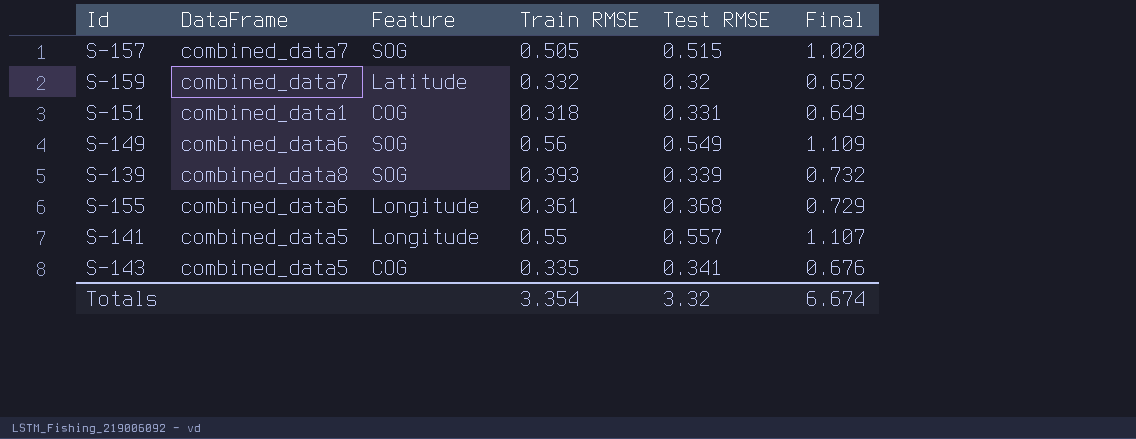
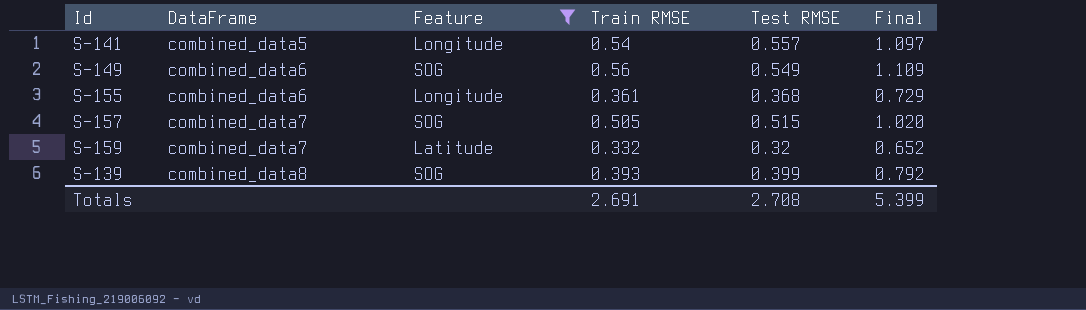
filter: none -> Feature != COG
row order: none -> DataFrame ascending
S-141 | Train RMSE: 0.55 -> 0.54
S-141 | Final: 1.107 -> 1.097
S-139 | Test RMSE: 0.339 -> 0.399
S-139 | Final: 0.732 -> 0.792
Totals | Train RMSE: 3.354 -> 2.691
Totals | Test RMSE: 3.32 -> 2.708
Totals | Final: 6.674 -> 5.399

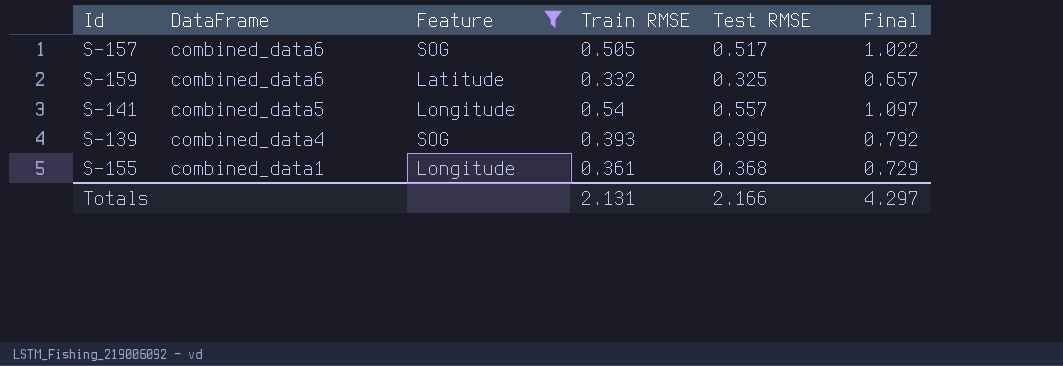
row order: DataFrame ascending -> DataFrame descending
row S-149: combined_data6 | SOG | 0.56 | 0.549 | 1.109 -> none
S-157 | DataFrame: combined_data7 -> combined_data6
S-157 | Test RMSE: 0.515 -> 0.517
S-157 | Final: 1.020 -> 1.022
S-159 | DataFrame: combined_data7 -> combined_data6
S-159 | Test RMSE: 0.32 -> 0.325
S-159 | Final: 0.652 -> 0.657
S-139 | DataFrame: combined_data8 -> combined_data4
S-155 | DataFrame: combined_data6 -> combined_data1
Totals | Train RMSE: 2.691 -> 2.131
Totals | Test RMSE: 2.708 -> 2.166
Totals | Final: 5.399 -> 4.297

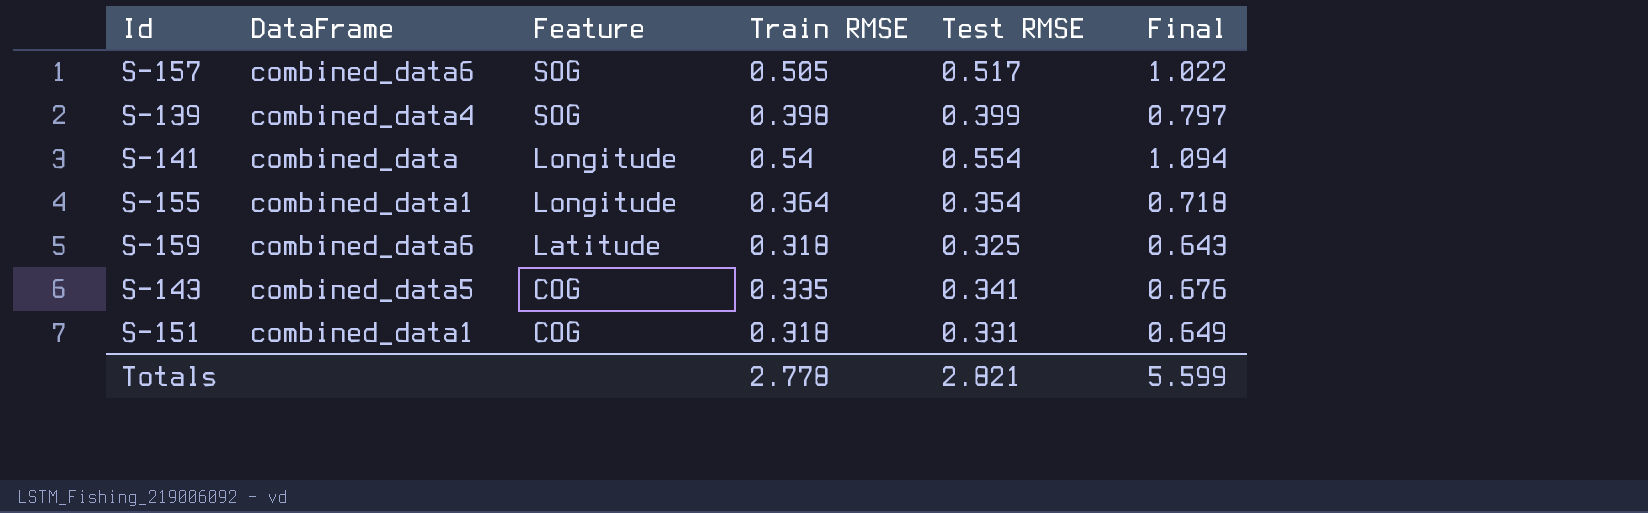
filter: Feature != COG -> none
row order: DataFrame descending -> Feature descending
S-139 | Train RMSE: 0.393 -> 0.398
S-139 | Final: 0.792 -> 0.797
S-141 | DataFrame: combined_data5 -> combined_data
S-141 | Test RMSE: 0.557 -> 0.554
S-141 | Final: 1.097 -> 1.094
S-155 | Train RMSE: 0.361 -> 0.364
S-155 | Test RMSE: 0.368 -> 0.354
S-155 | Final: 0.729 -> 0.718
S-159 | Train RMSE: 0.332 -> 0.318
S-159 | Final: 0.657 -> 0.643
Totals | Train RMSE: 2.131 -> 2.778
Totals | Test RMSE: 2.166 -> 2.821
Totals | Final: 4.297 -> 5.599

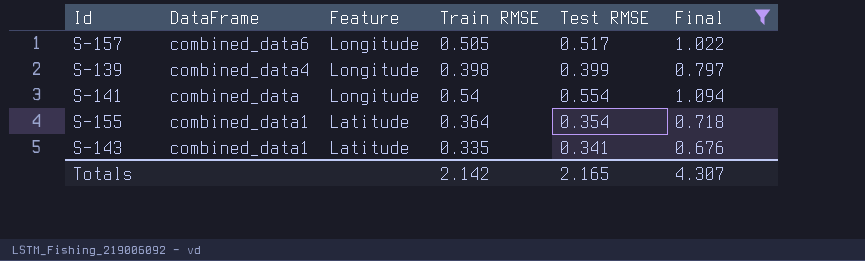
filter: none -> Final >= 0.676
S-157 | Feature: SOG -> Longitude
S-139 | Feature: SOG -> Longitude
S-155 | Feature: Longitude -> Latitude
S-143 | DataFrame: combined_data5 -> combined_data1
S-143 | Feature: COG -> Latitude
Totals | Train RMSE: 2.778 -> 2.142
Totals | Test RMSE: 2.821 -> 2.165
Totals | Final: 5.599 -> 4.307

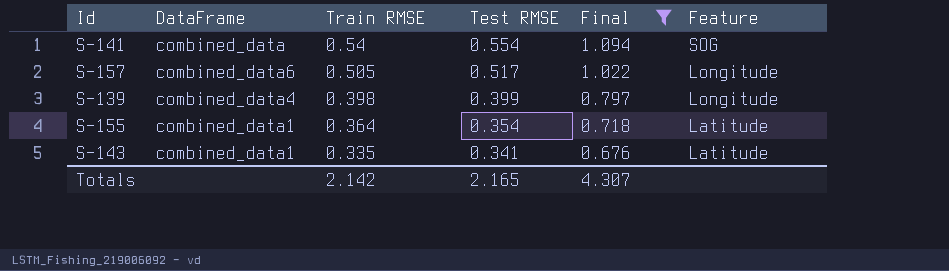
row order: Feature descending -> Train RMSE descending
column Feature | position: 3 -> 6
S-141 | Feature: Longitude -> SOG

